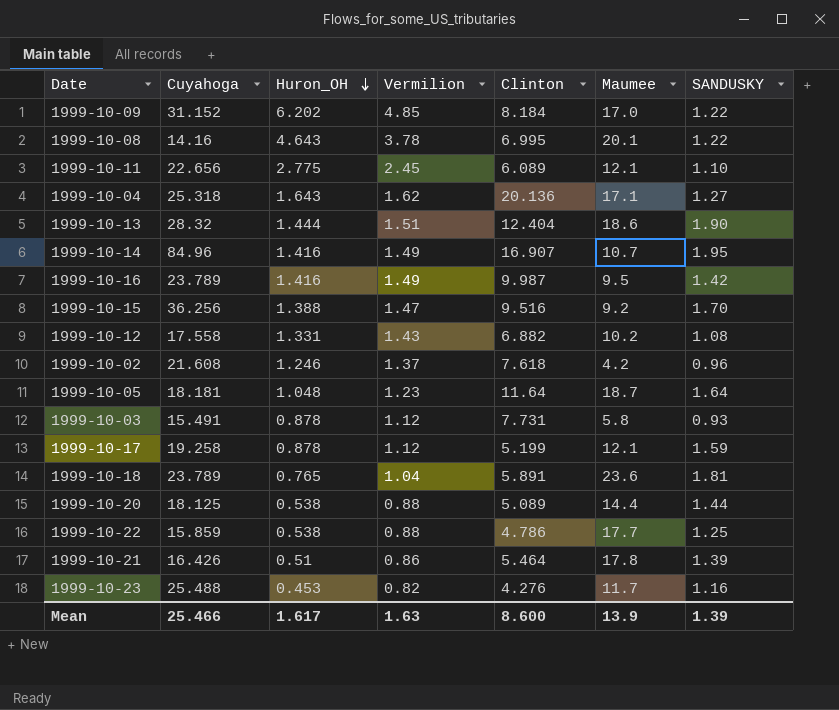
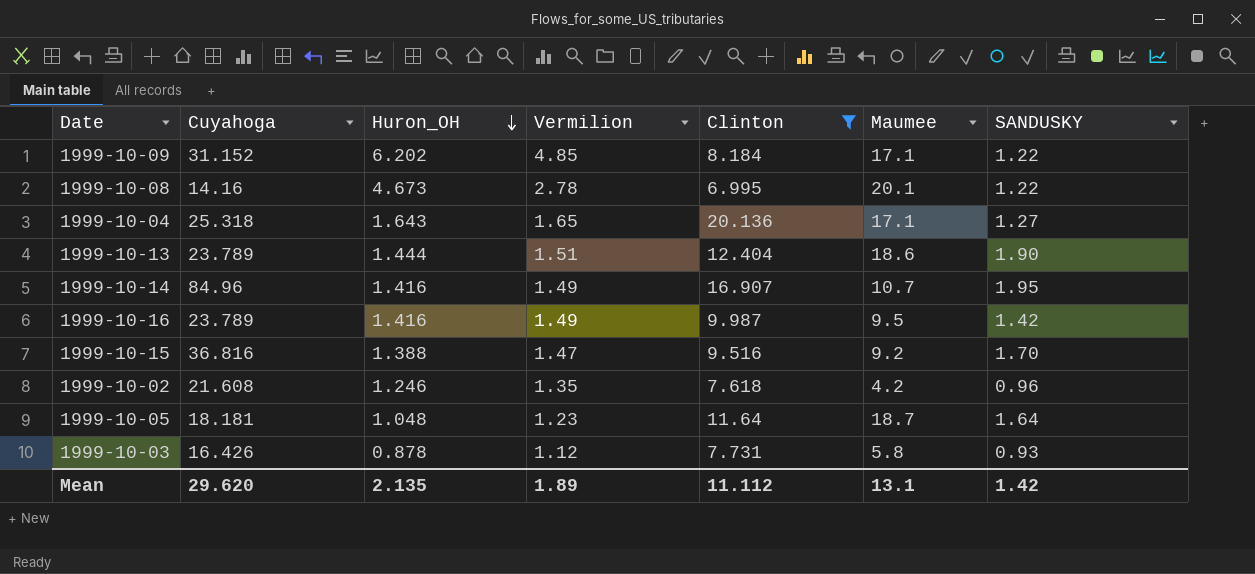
filter: none -> Clinton >= 6.995
1999-10-09 | Maumee: 17.0 -> 17.1
1999-10-08 | Huron_OH: 4.643 -> 4.673
1999-10-08 | Vermilion: 3.78 -> 2.78
1999-10-04 | Vermilion: 1.62 -> 1.65
1999-10-13 | Cuyahoga: 28.32 -> 23.789
1999-10-15 | Cuyahoga: 36.256 -> 36.816
1999-10-02 | Vermilion: 1.37 -> 1.35
1999-10-03 | Cuyahoga: 15.491 -> 16.426
Mean | Cuyahoga: 25.466 -> 29.620
Mean | Huron_OH: 1.617 -> 2.135
Mean | Vermilion: 1.63 -> 1.89
Mean | Clinton: 8.600 -> 11.112
Mean | Maumee: 13.9 -> 13.1
Mean | SANDUSKY: 1.39 -> 1.42

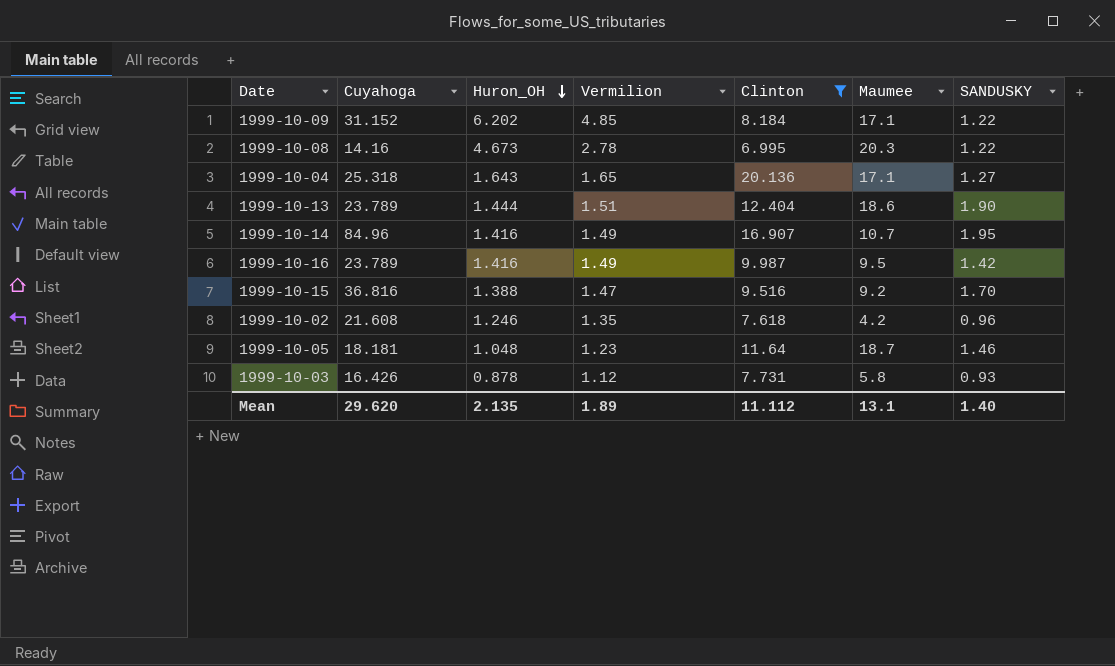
1999-10-08 | Maumee: 20.1 -> 20.3
1999-10-05 | SANDUSKY: 1.64 -> 1.46
Mean | SANDUSKY: 1.42 -> 1.40

